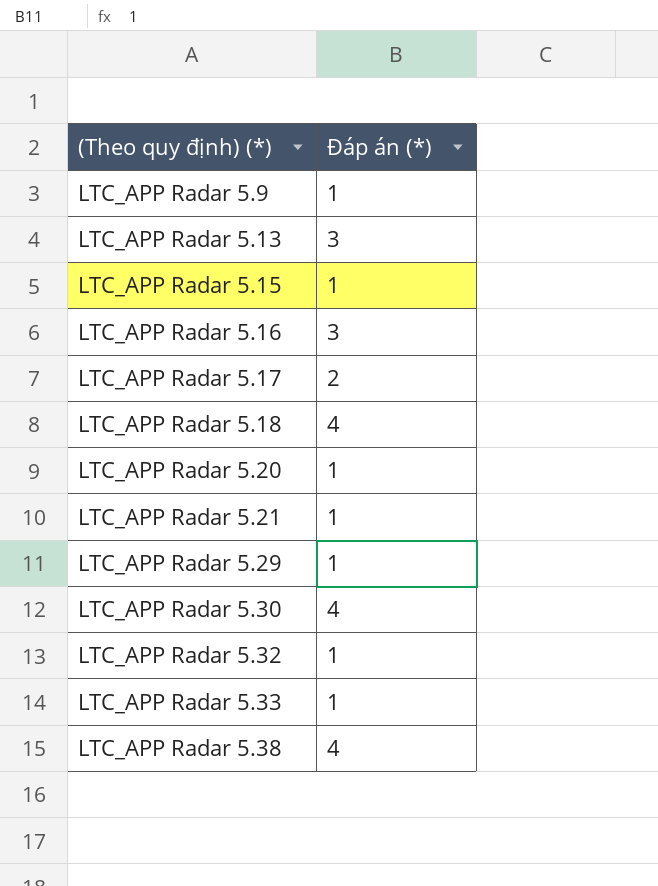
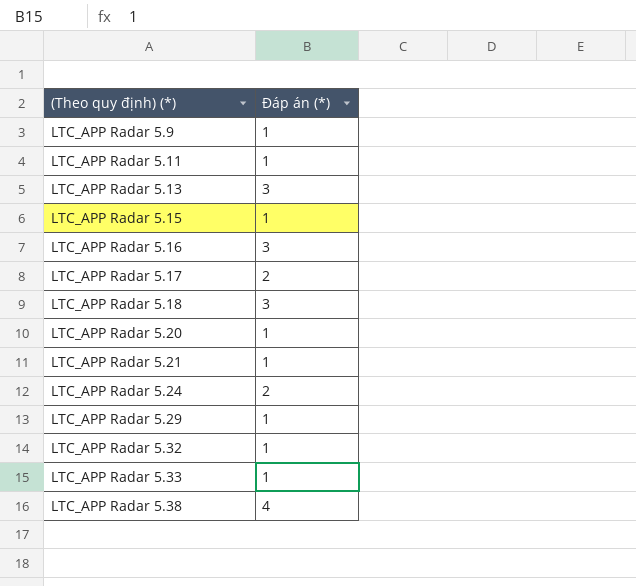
row LTC_APP Radar 5.30: 4 -> none
row LTC_APP Radar 5.11: none -> 1
LTC_APP Radar 5.18 | Đáp án (*): 4 -> 3
row LTC_APP Radar 5.24: none -> 2

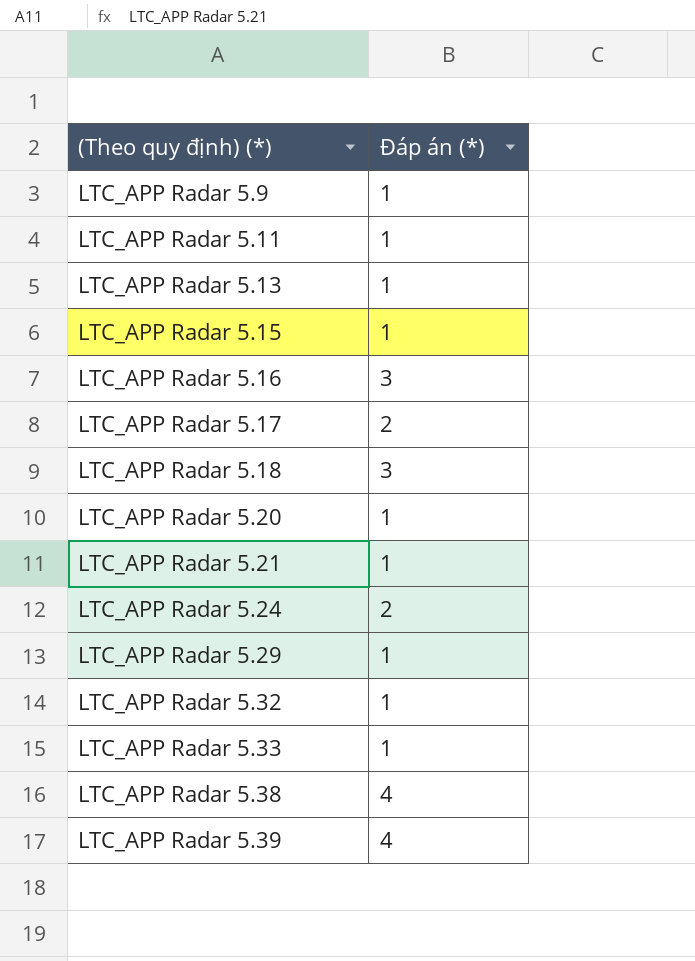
LTC_APP Radar 5.13 | Đáp án (*): 3 -> 1
row LTC_APP Radar 5.39: none -> 4

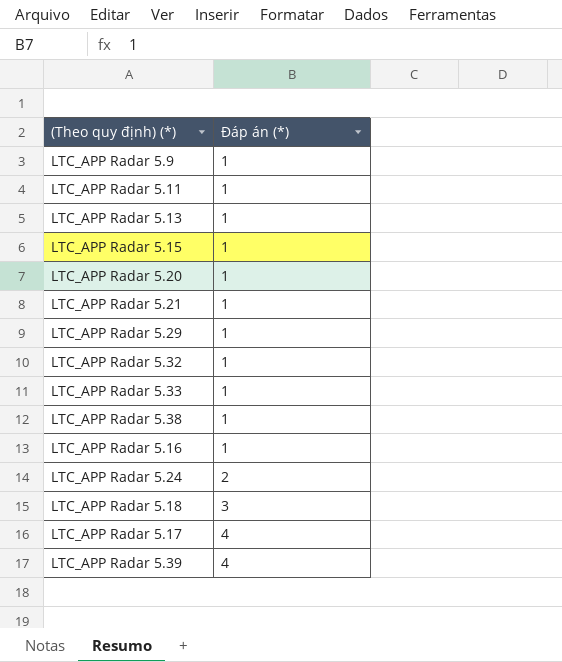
row order: (Theo quy định) (*) ascending -> Đáp án (*) ascending
LTC_APP Radar 5.38 | Đáp án (*): 4 -> 1
LTC_APP Radar 5.16 | Đáp án (*): 3 -> 1
LTC_APP Radar 5.17 | Đáp án (*): 2 -> 4

